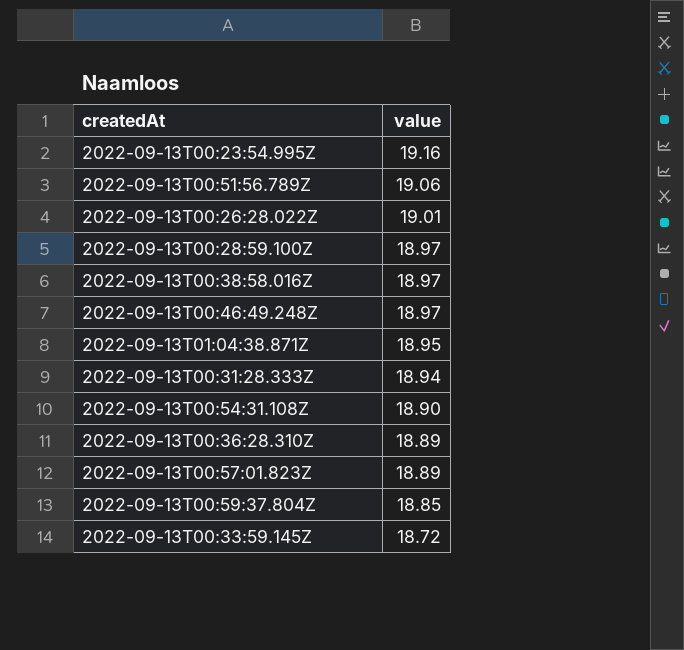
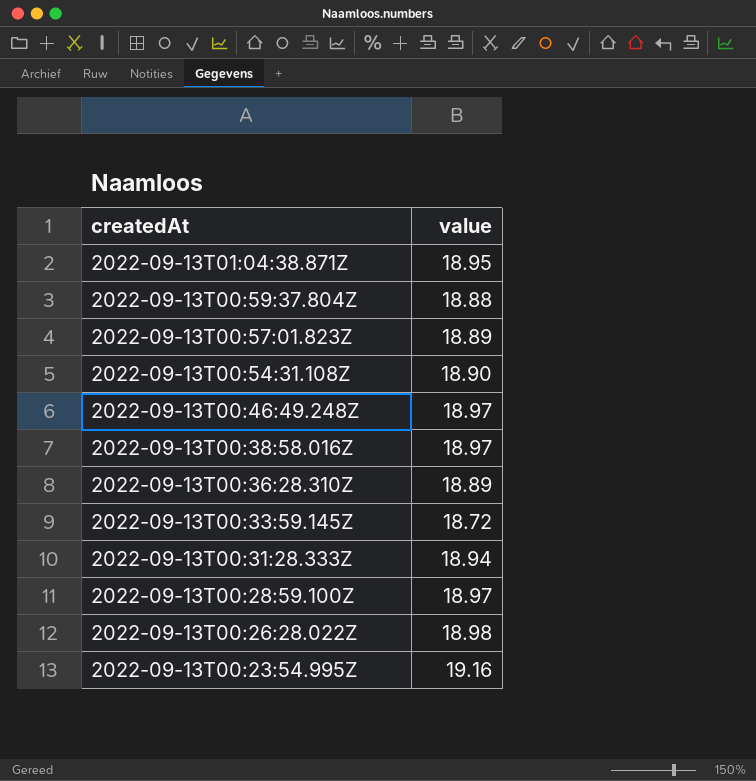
row order: value descending -> createdAt descending
row 2022-09-13T00:51:56.789Z: 19.06 -> none
2022-09-13T00:59:37.804Z | value: 18.85 -> 18.88
2022-09-13T00:26:28.022Z | value: 19.01 -> 18.98

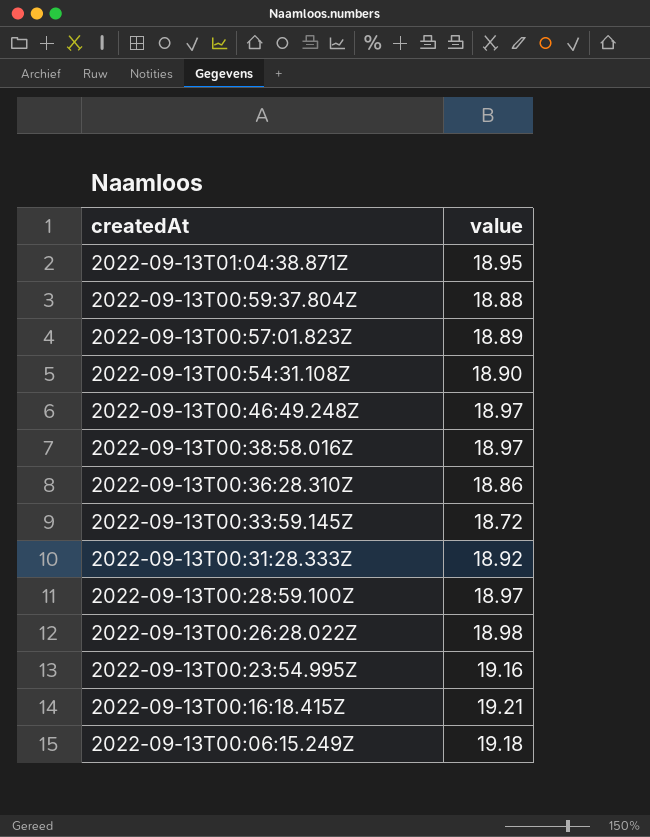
2022-09-13T00:36:28.310Z | value: 18.89 -> 18.86
2022-09-13T00:31:28.333Z | value: 18.94 -> 18.92
row 2022-09-13T00:16:18.415Z: none -> 19.21
row 2022-09-13T00:06:15.249Z: none -> 19.18

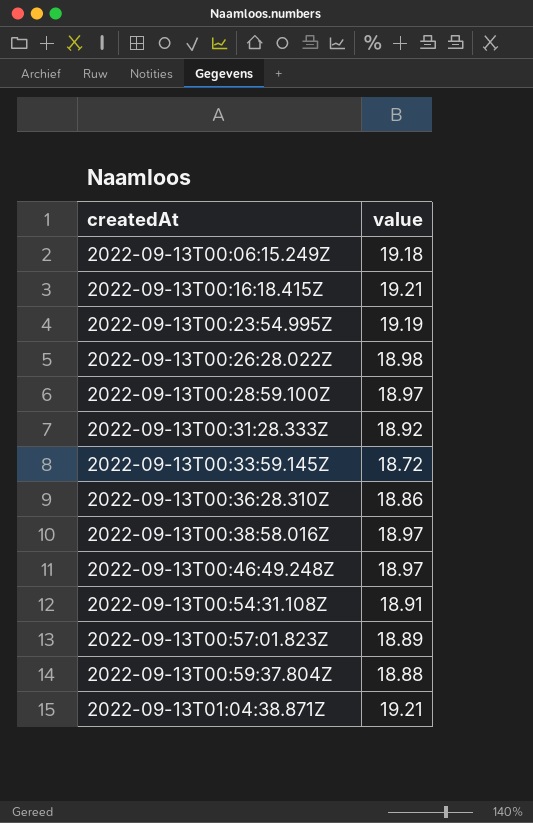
row order: createdAt descending -> createdAt ascending
2022-09-13T00:23:54.995Z | value: 19.16 -> 19.19
2022-09-13T00:54:31.108Z | value: 18.90 -> 18.91
2022-09-13T01:04:38.871Z | value: 18.95 -> 19.21

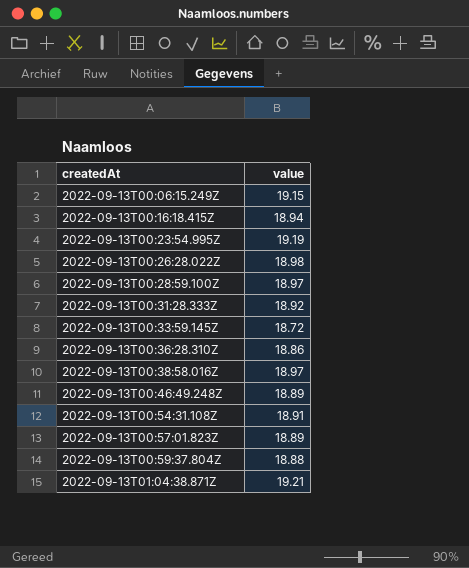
2022-09-13T00:06:15.249Z | value: 19.18 -> 19.15
2022-09-13T00:16:18.415Z | value: 19.21 -> 18.94
2022-09-13T00:46:49.248Z | value: 18.97 -> 18.89

